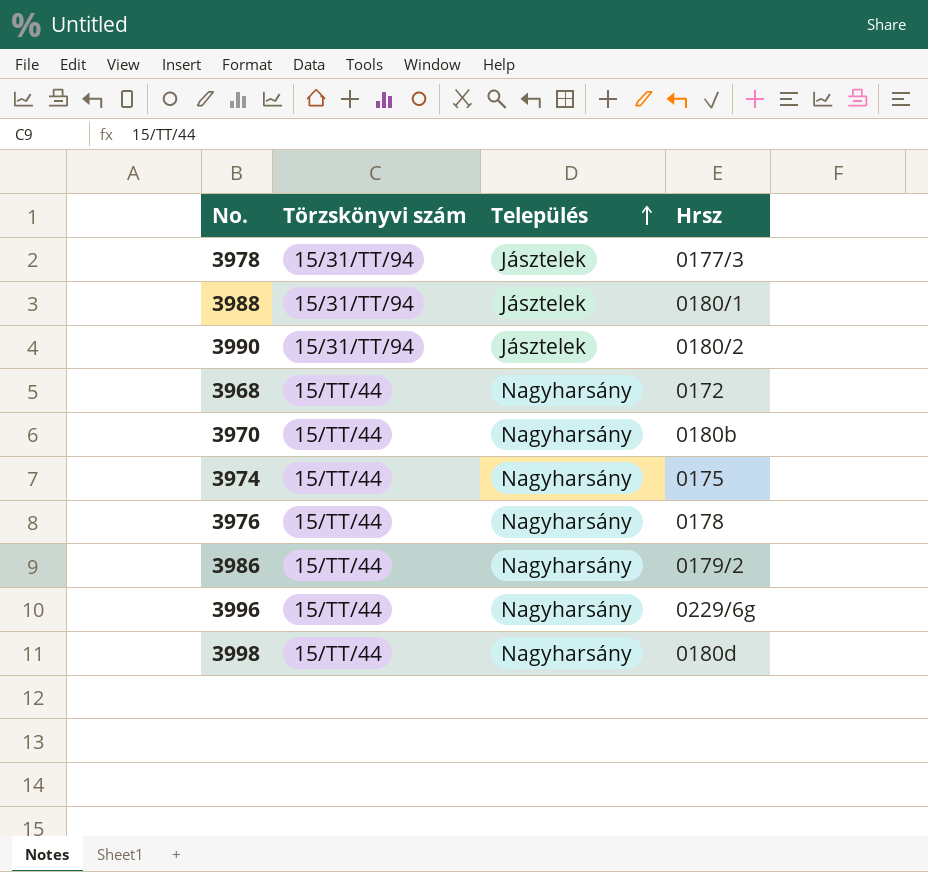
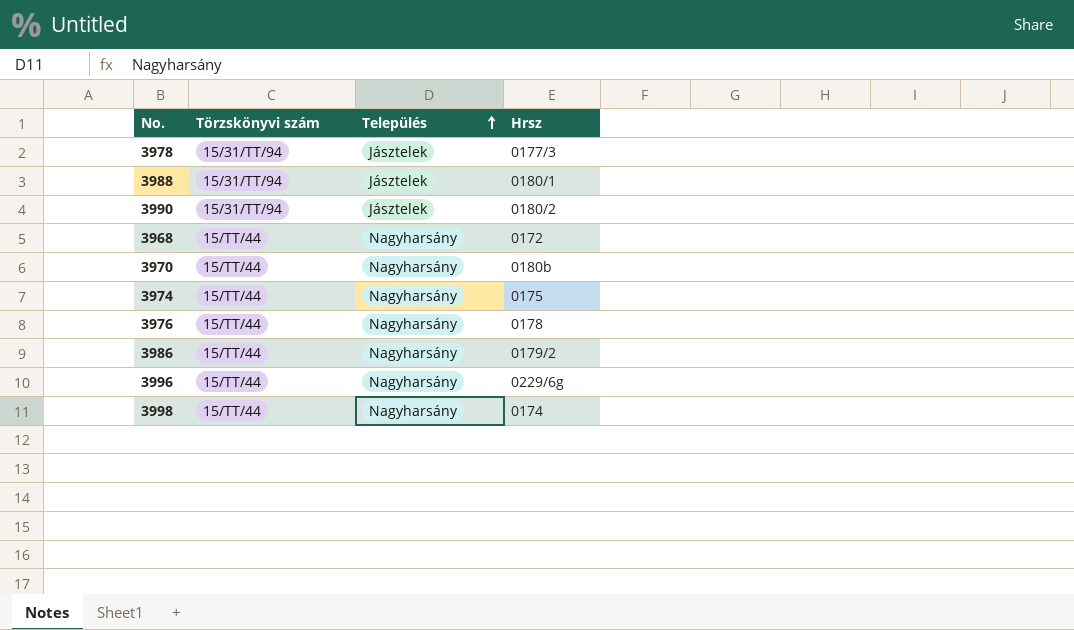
3998 | Hrsz: 0180d -> 0174

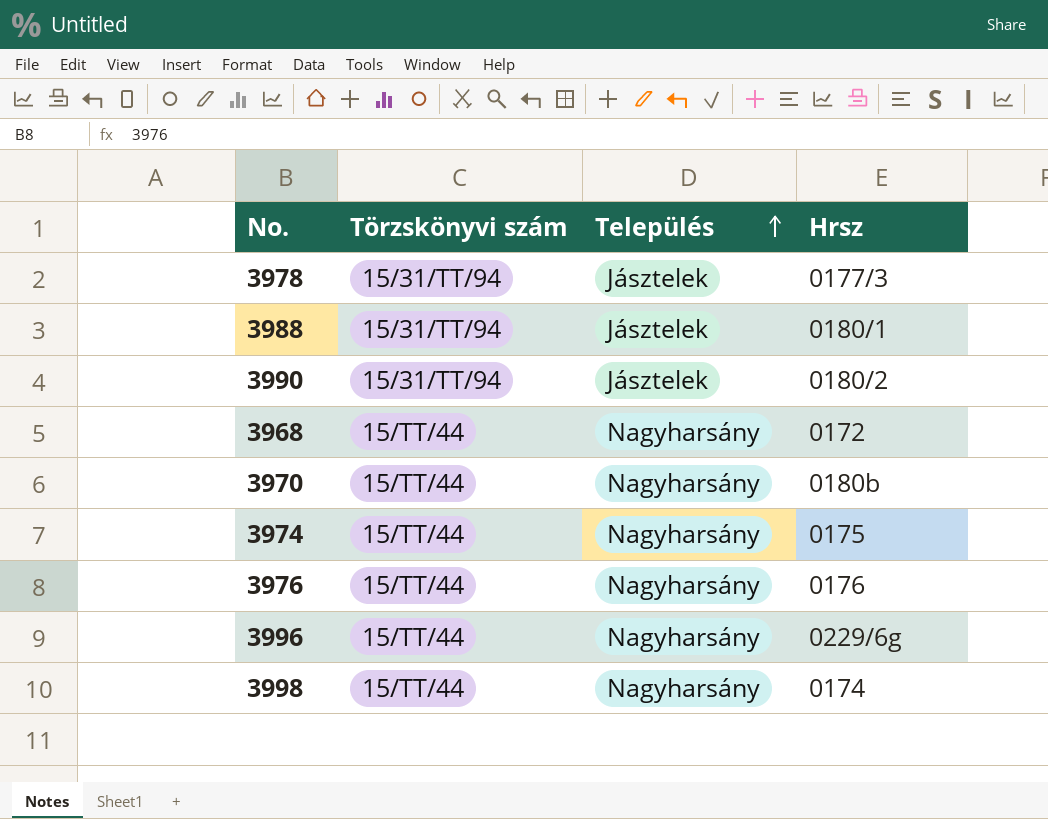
row 3986: 15/TT/44 | Nagyharsány | 0179/2 -> none
3976 | Hrsz: 0178 -> 0176

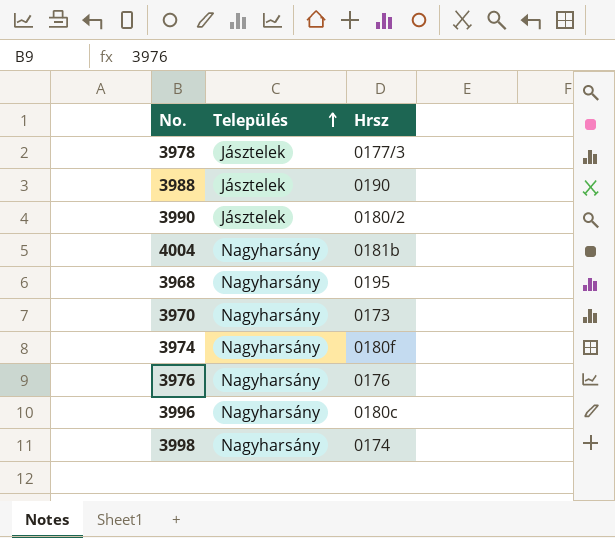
column Törzskönyvi szám | position: 2 -> none
3988 | Hrsz: 0180/1 -> 0190
row 4004: none -> Nagyharsány | 0181b
3968 | Hrsz: 0172 -> 0195
3970 | Hrsz: 0180b -> 0173
3974 | Hrsz: 0175 -> 0180f
3996 | Hrsz: 0229/6g -> 0180c

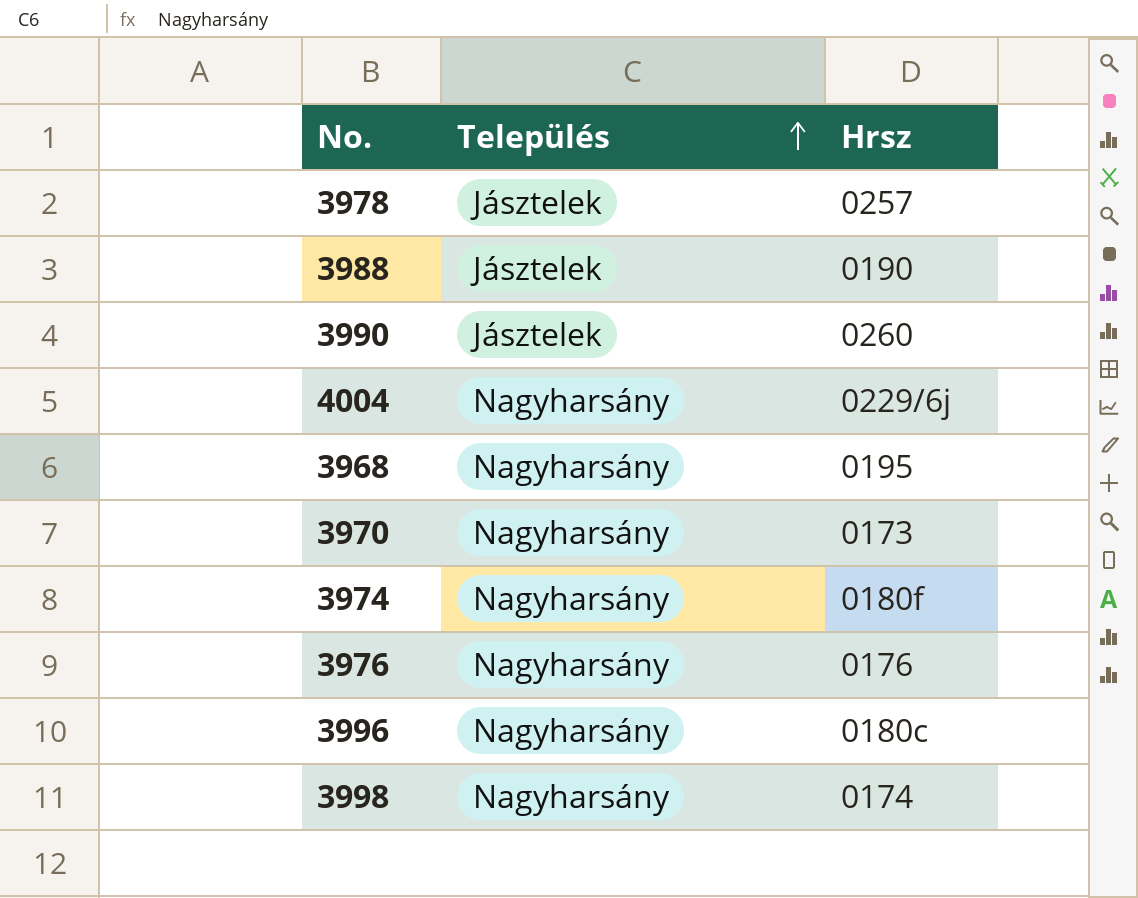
3978 | Hrsz: 0177/3 -> 0257
3990 | Hrsz: 0180/2 -> 0260
4004 | Hrsz: 0181b -> 0229/6j

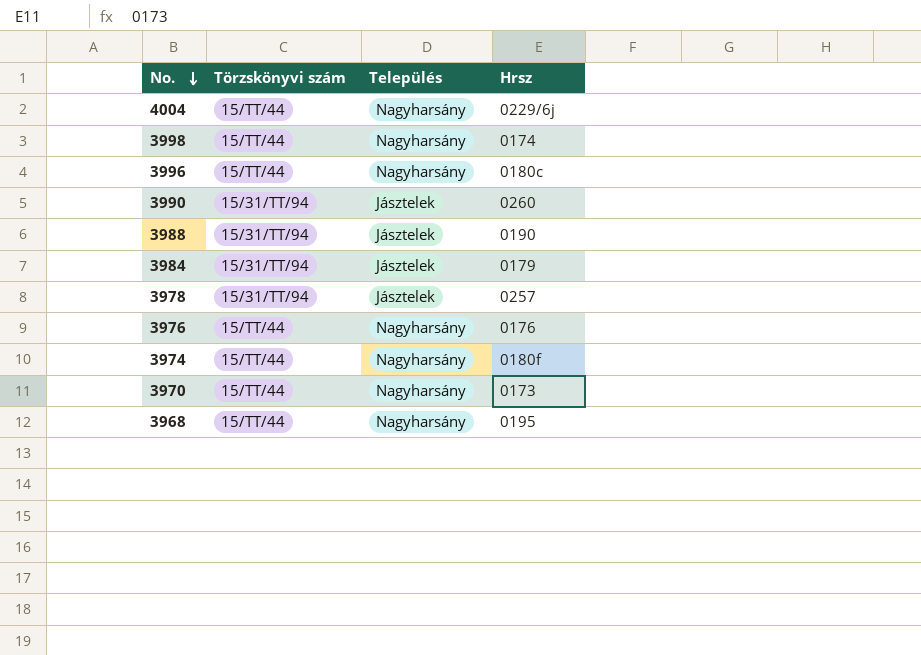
row order: Település ascending -> No. descending
column Törzskönyvi szám | position: none -> 2
row 3984: none -> 15/31/TT/94 | Jásztelek | 0179

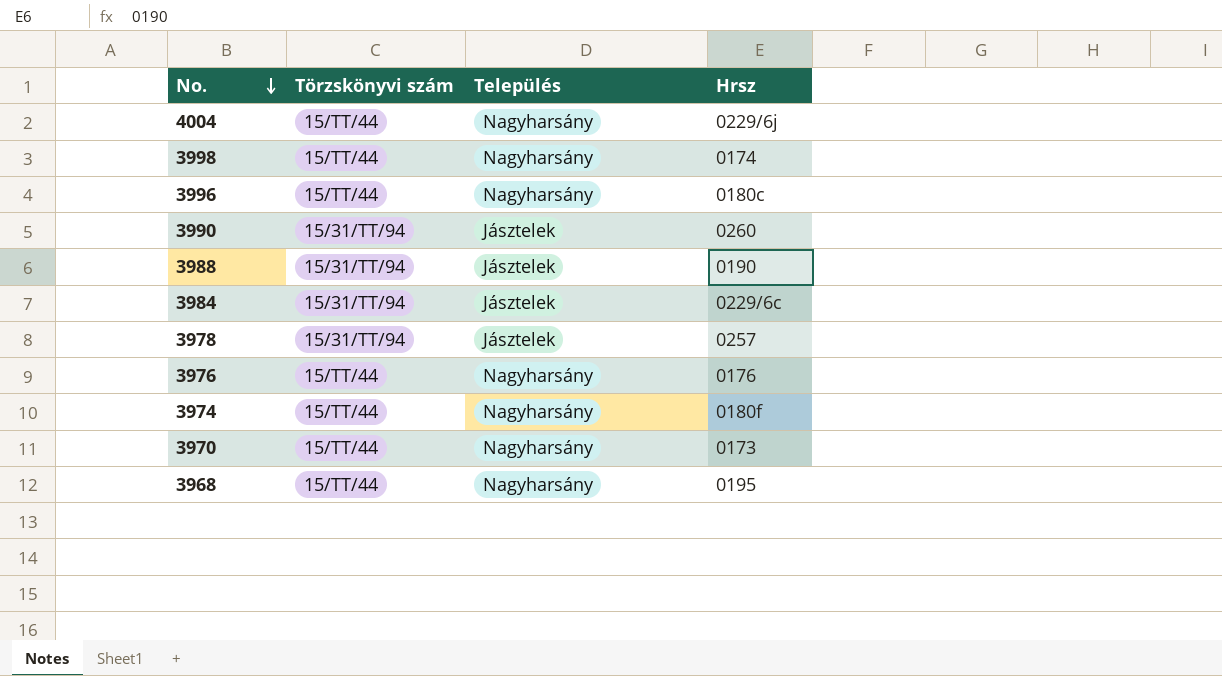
3984 | Hrsz: 0179 -> 0229/6c

